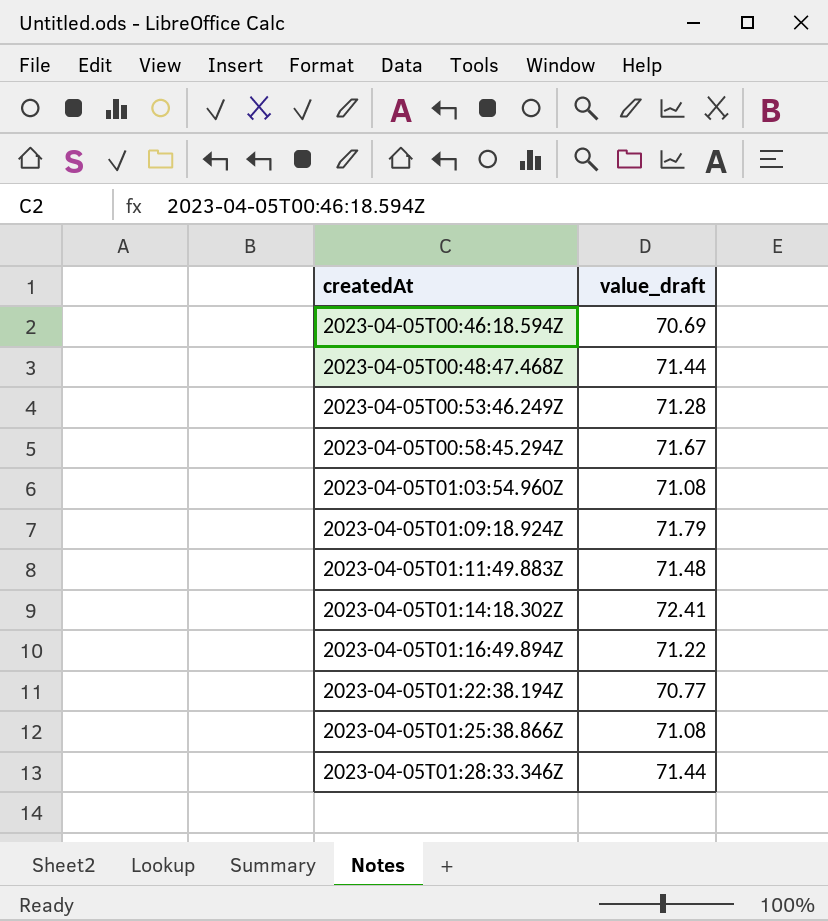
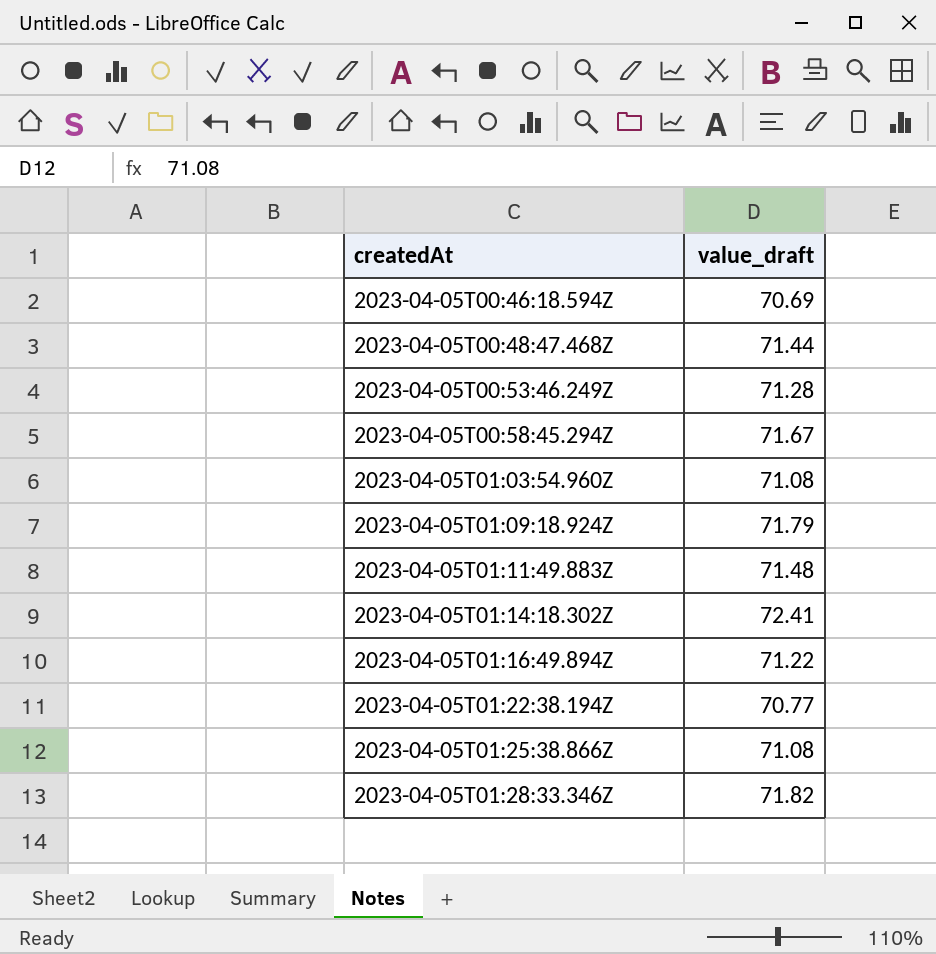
2023-04-05T01:28:33.346Z | value_draft: 71.44 -> 71.82

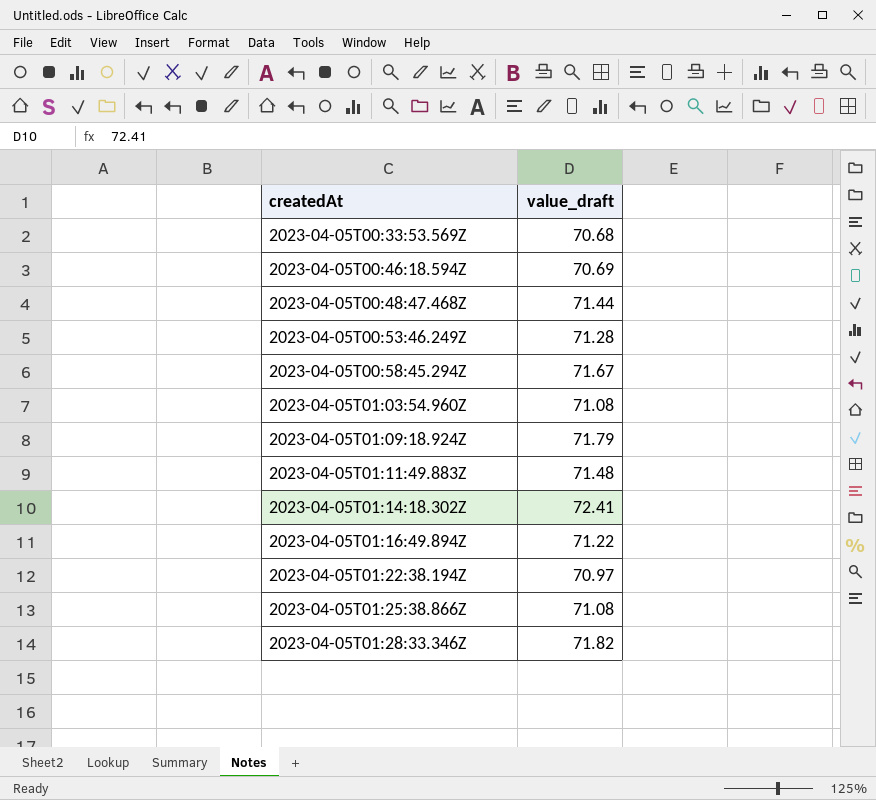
row 2023-04-05T00:33:53.569Z: none -> 70.68
2023-04-05T01:22:38.194Z | value_draft: 70.77 -> 70.97

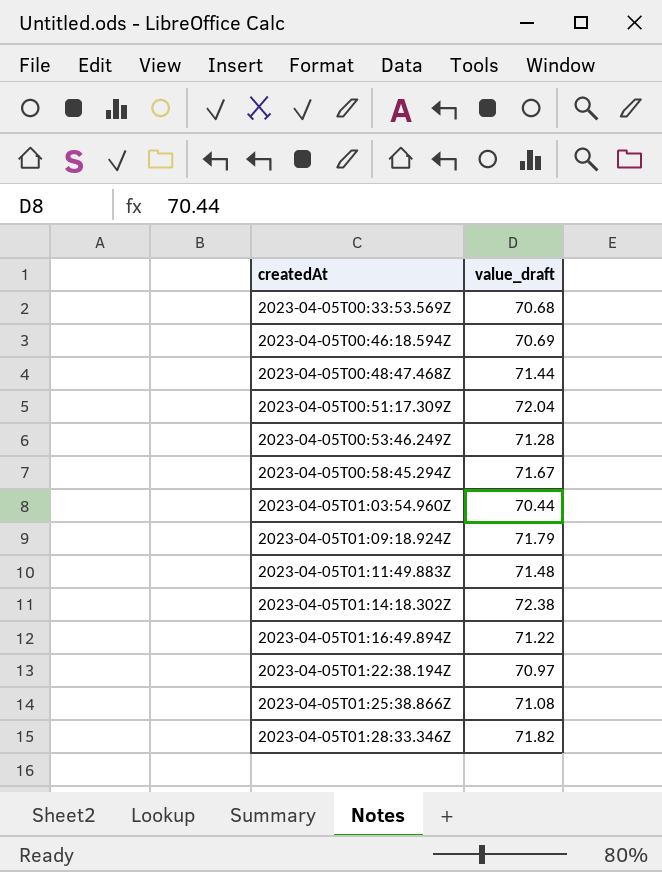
row 2023-04-05T00:51:17.309Z: none -> 72.04
2023-04-05T01:03:54.960Z | value_draft: 71.08 -> 70.44
2023-04-05T01:14:18.302Z | value_draft: 72.41 -> 72.38

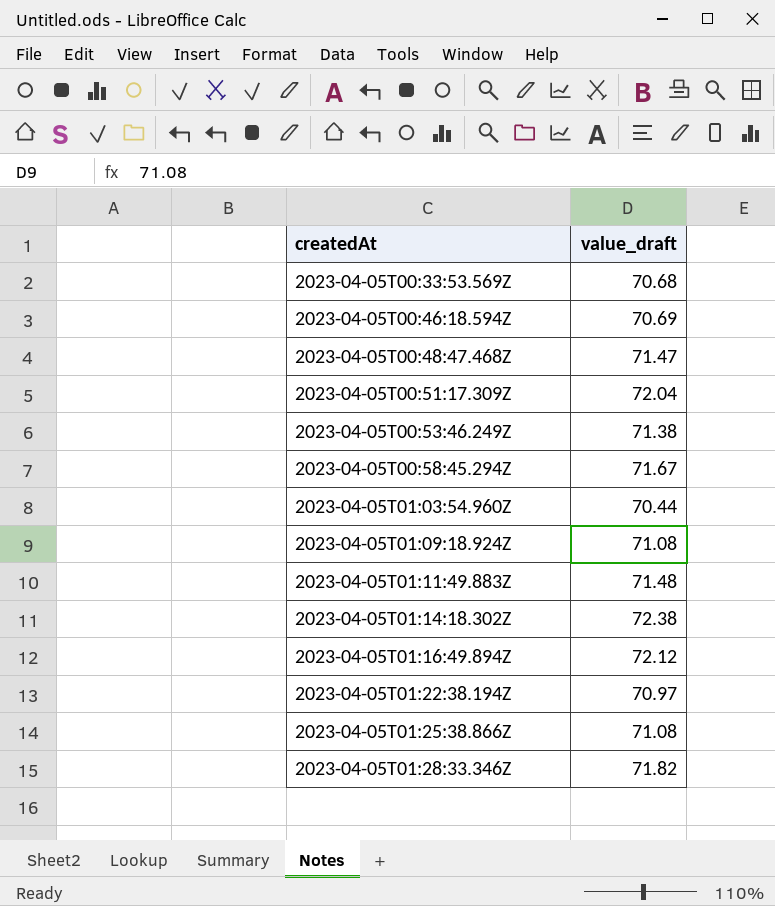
2023-04-05T00:48:47.468Z | value_draft: 71.44 -> 71.47
2023-04-05T00:53:46.249Z | value_draft: 71.28 -> 71.38
2023-04-05T01:09:18.924Z | value_draft: 71.79 -> 71.08
2023-04-05T01:16:49.894Z | value_draft: 71.22 -> 72.12

